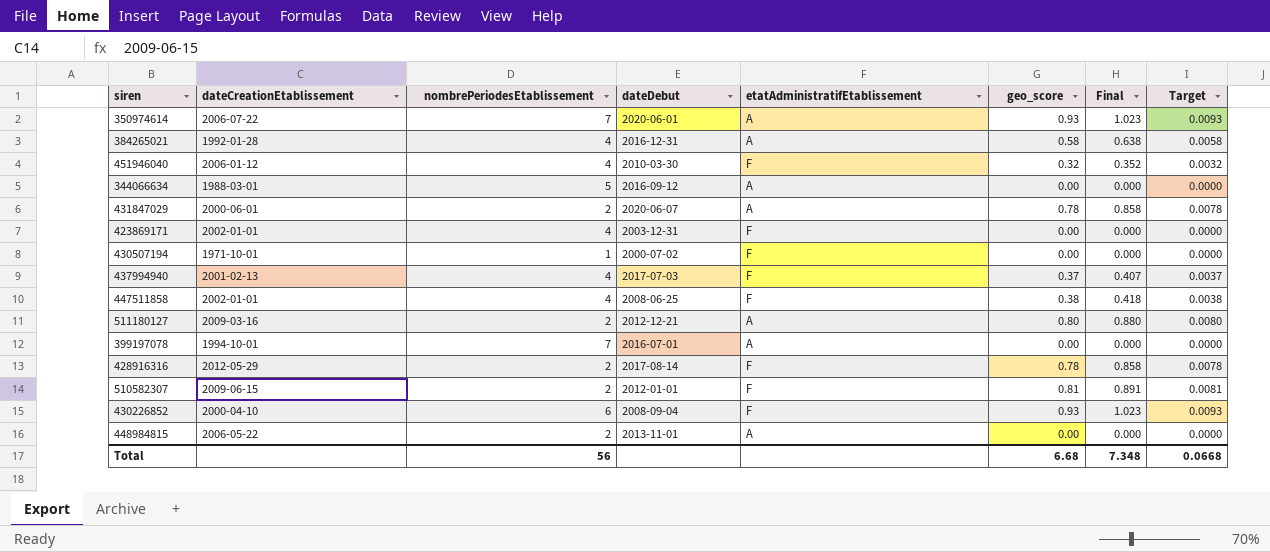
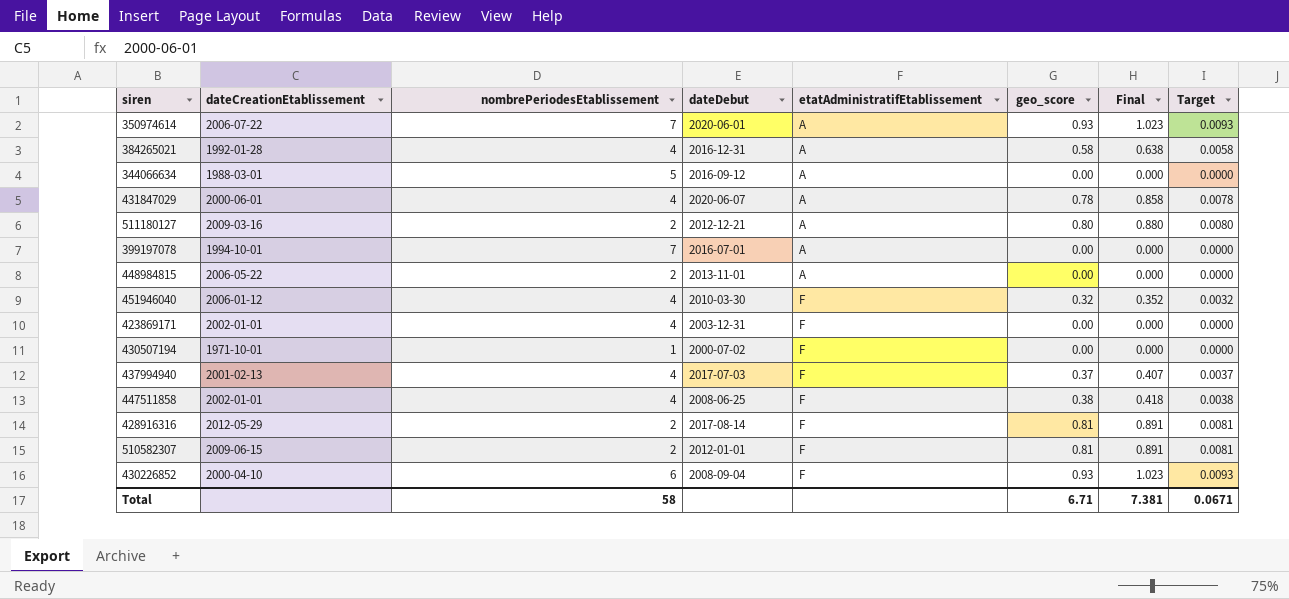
row order: none -> etatAdministratifEtablissement ascending
431847029 | nombrePeriodesEtablissement: 2 -> 4
428916316 | geo_score: 0.78 -> 0.81
428916316 | Final: 0.858 -> 0.891
428916316 | Target: 0.0078 -> 0.0081
Total | nombrePeriodesEtablissement: 56 -> 58
Total | geo_score: 6.68 -> 6.71
Total | Final: 7.348 -> 7.381
Total | Target: 0.0668 -> 0.0671

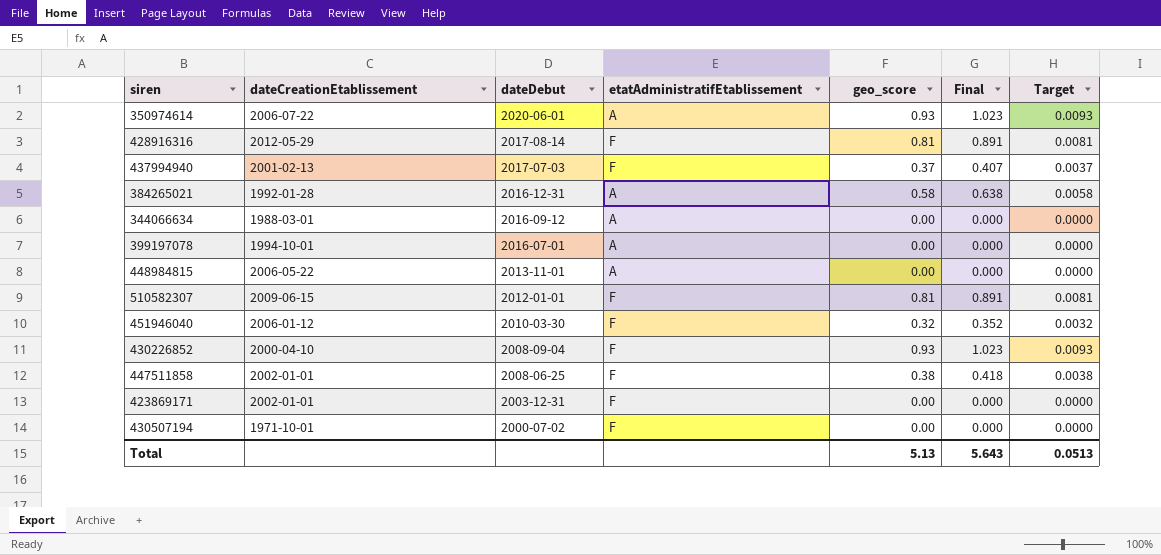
row order: etatAdministratifEtablissement ascending -> dateDebut descending
column nombrePeriodesEtablissement | position: 3 -> none
row 431847029: 2000-06-01 | 4 | 2020-06-07 | A | 0.78 | 0.858 | 0.0078 -> none
row 511180127: 2009-03-16 | 2 | 2012-12-21 | A | 0.80 | 0.880 | 0.0080 -> none
Total | geo_score: 6.71 -> 5.13
Total | Final: 7.381 -> 5.643
Total | Target: 0.0671 -> 0.0513

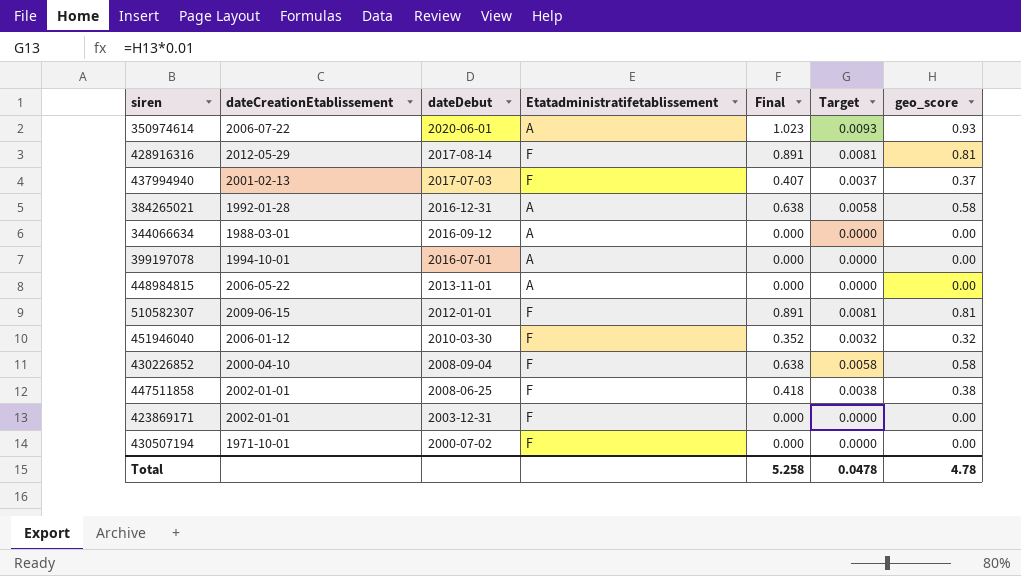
column name: etatAdministratifEtablissement -> Etatadministratifetablissement
column geo_score | position: 5 -> 7
430226852 | Final: 1.023 -> 0.638
430226852 | Target: 0.0093 -> 0.0058
430226852 | geo_score: 0.93 -> 0.58
Total | Final: 5.643 -> 5.258
Total | Target: 0.0513 -> 0.0478
Total | geo_score: 5.13 -> 4.78

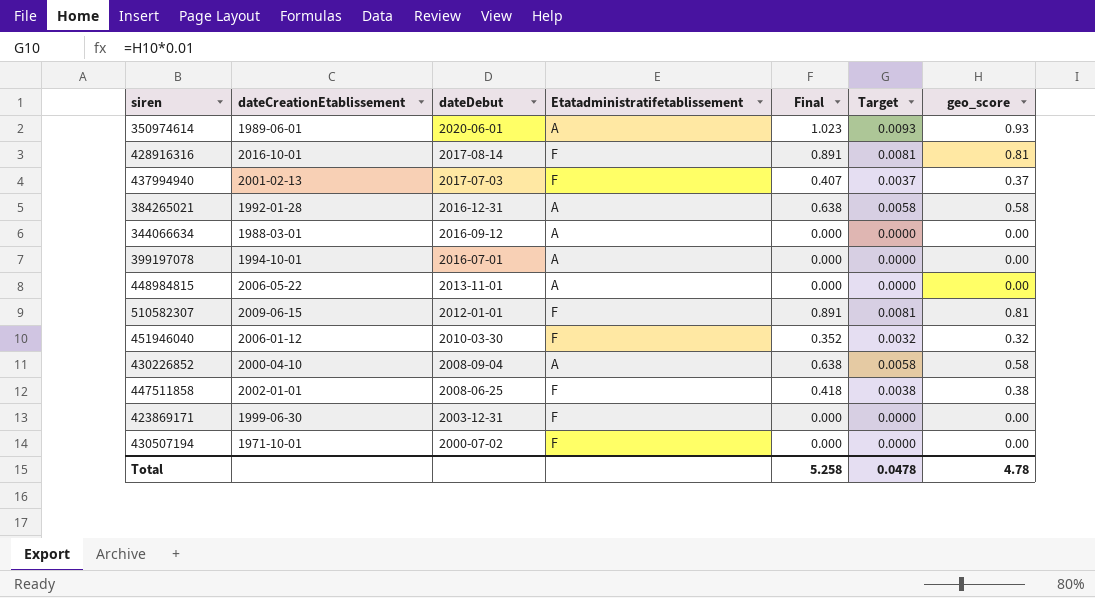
350974614 | dateCreationEtablissement: 2006-07-22 -> 1989-06-01
428916316 | dateCreationEtablissement: 2012-05-29 -> 2016-10-01
430226852 | Etatadministratifetablissement: F -> A
423869171 | dateCreationEtablissement: 2002-01-01 -> 1999-06-30

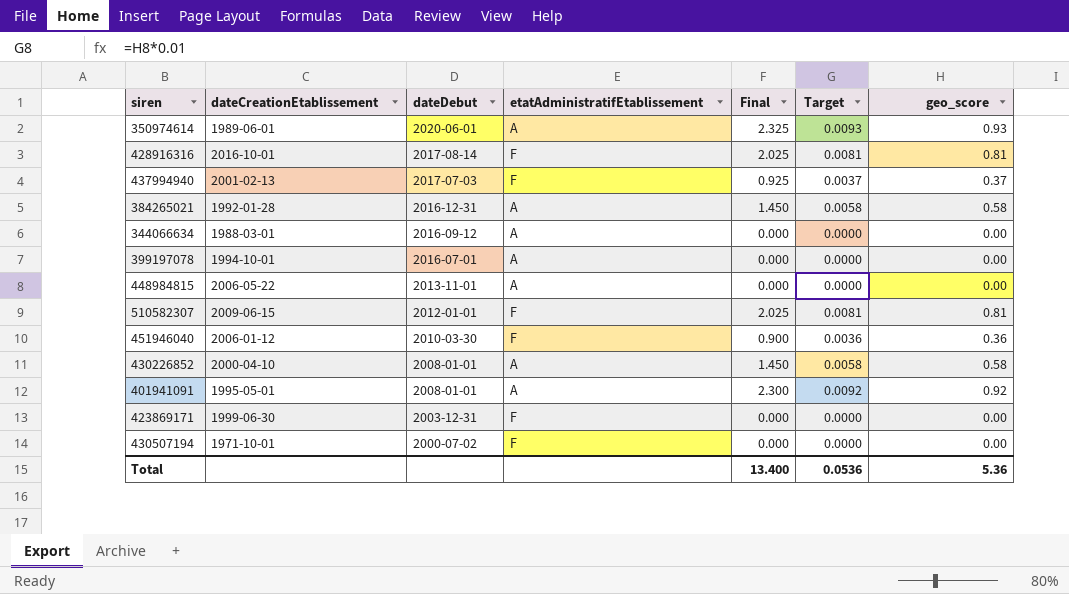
column name: Etatadministratifetablissement -> etatAdministratifEtablissement
column Final | formula: [geo_score] * 1.1 -> [geo_score] * 2.5
row 447511858: 2002-01-01 | 2008-06-25 | F | 0.418 | 0.0038 | 0.38 -> none
451946040 | Target: 0.0032 -> 0.0036
451946040 | geo_score: 0.32 -> 0.36
430226852 | dateDebut: 2008-09-04 -> 2008-01-01
row 401941091: none -> 1995-05-01 | 2008-01-01 | A | 2.300 | 0.0092 | 0.92
Total | Final: 5.258 -> 13.400
Total | Target: 0.0478 -> 0.0536
Total | geo_score: 4.78 -> 5.36

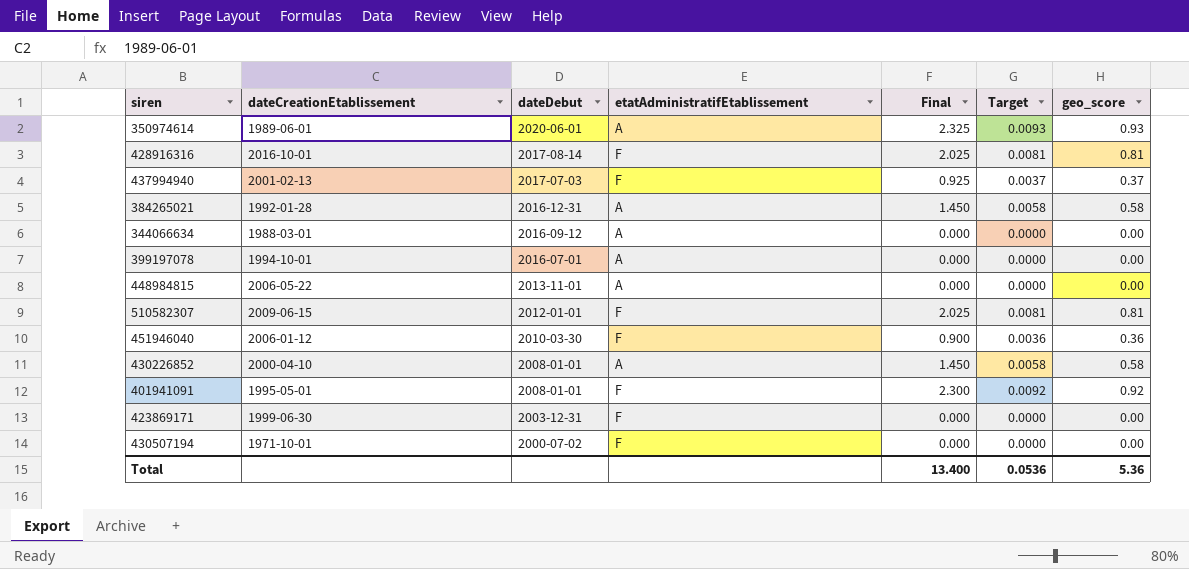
401941091 | etatAdministratifEtablissement: A -> F

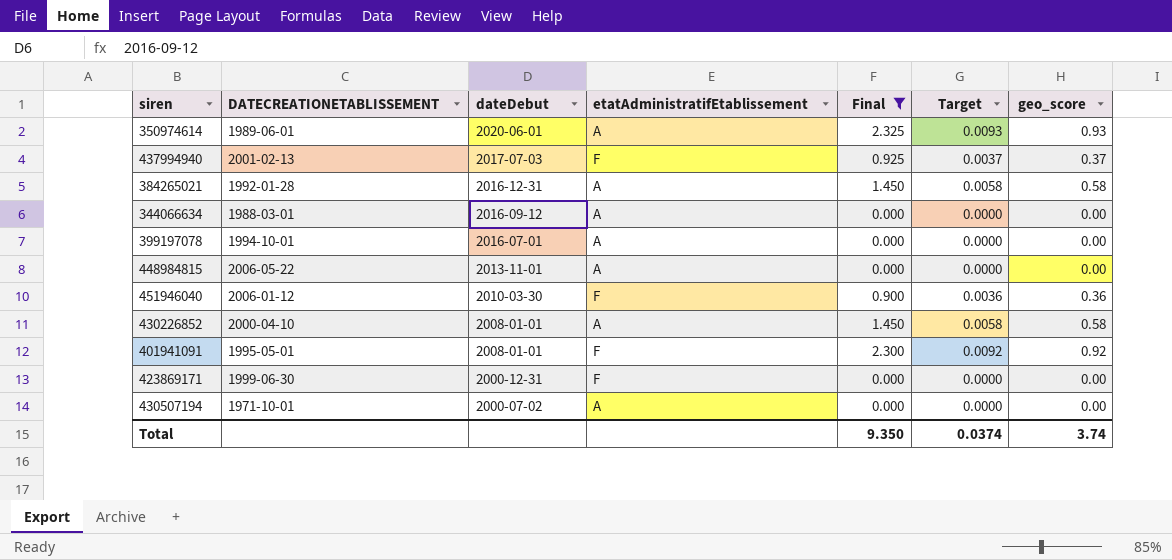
filter: none -> Final != 2.025
column name: dateCreationEtablissement -> DATECREATIONETABLISSEMENT
423869171 | dateDebut: 2003-12-31 -> 2000-12-31
430507194 | etatAdministratifEtablissement: F -> A
Total | Final: 13.400 -> 9.350
Total | Target: 0.0536 -> 0.0374
Total | geo_score: 5.36 -> 3.74

